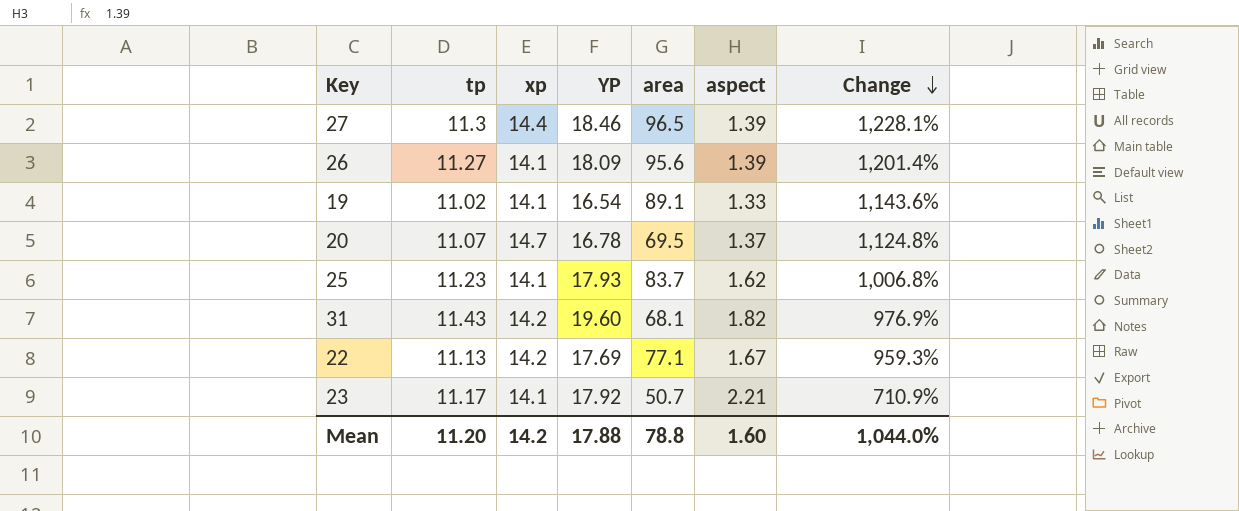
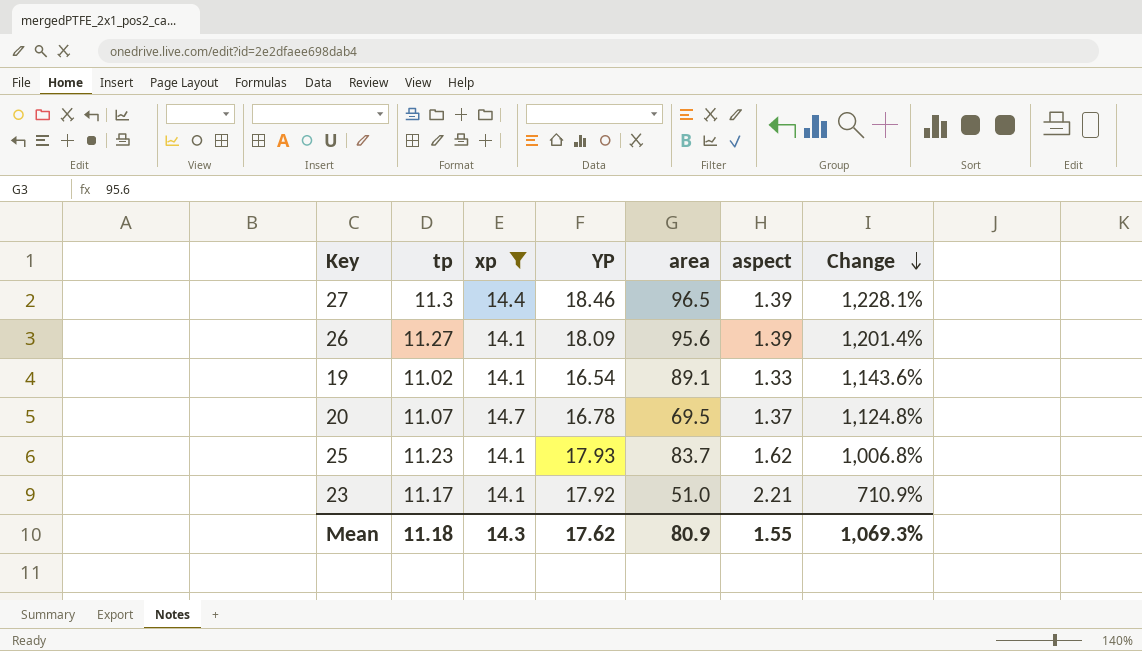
filter: none -> xp != 14.2
23 | area: 50.7 -> 51.0
Mean | tp: 11.20 -> 11.18
Mean | xp: 14.2 -> 14.3
Mean | YP: 17.88 -> 17.62
Mean | area: 78.8 -> 80.9
Mean | aspect: 1.60 -> 1.55
Mean | Change: 1,044.0% -> 1,069.3%

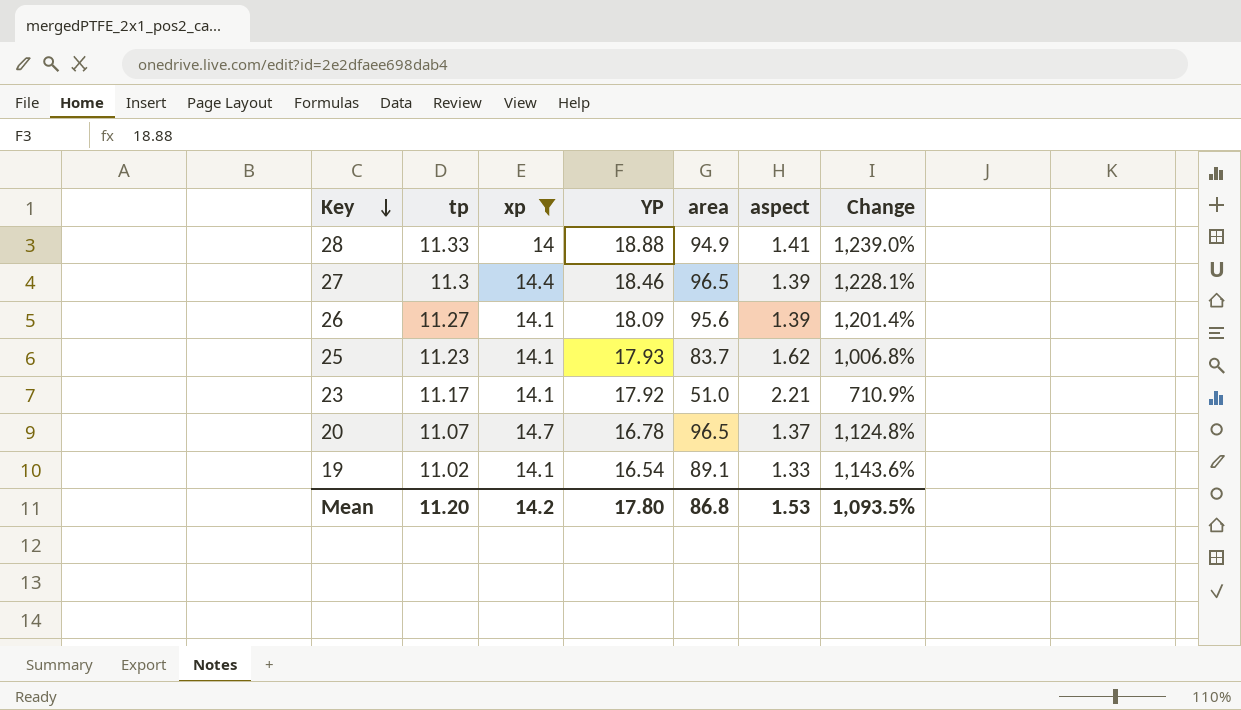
row order: Change descending -> Key descending
row 28: none -> 11.33 | 14 | 18.88 | 94.9 | 1.41 | 1,239.0%
20 | area: 69.5 -> 96.5
Mean | tp: 11.18 -> 11.20
Mean | xp: 14.3 -> 14.2
Mean | YP: 17.62 -> 17.80
Mean | area: 80.9 -> 86.8
Mean | aspect: 1.55 -> 1.53
Mean | Change: 1,069.3% -> 1,093.5%

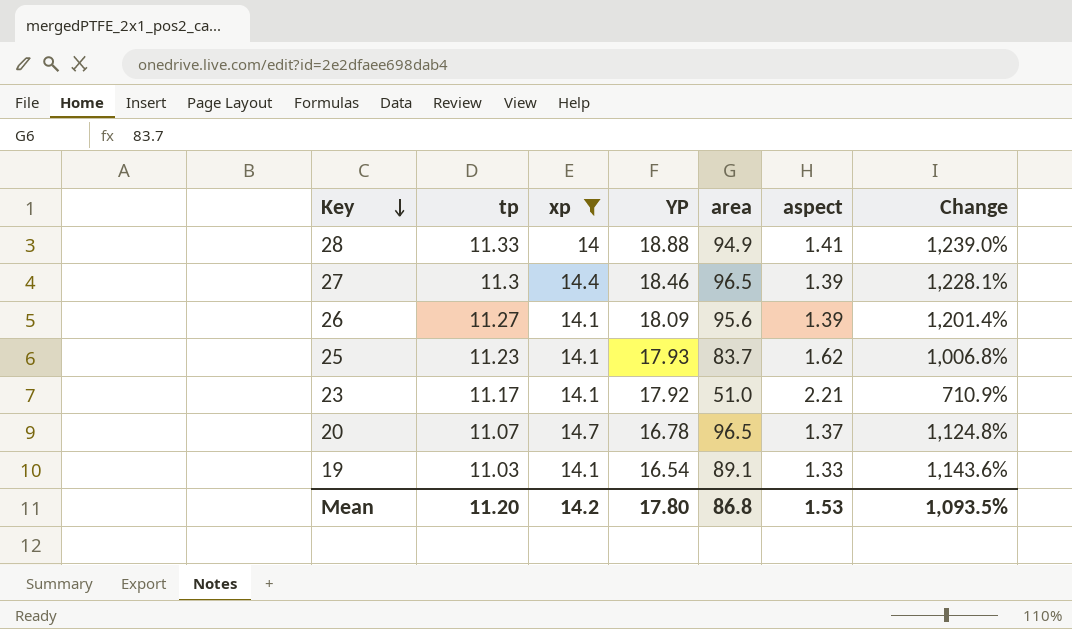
19 | tp: 11.02 -> 11.03

